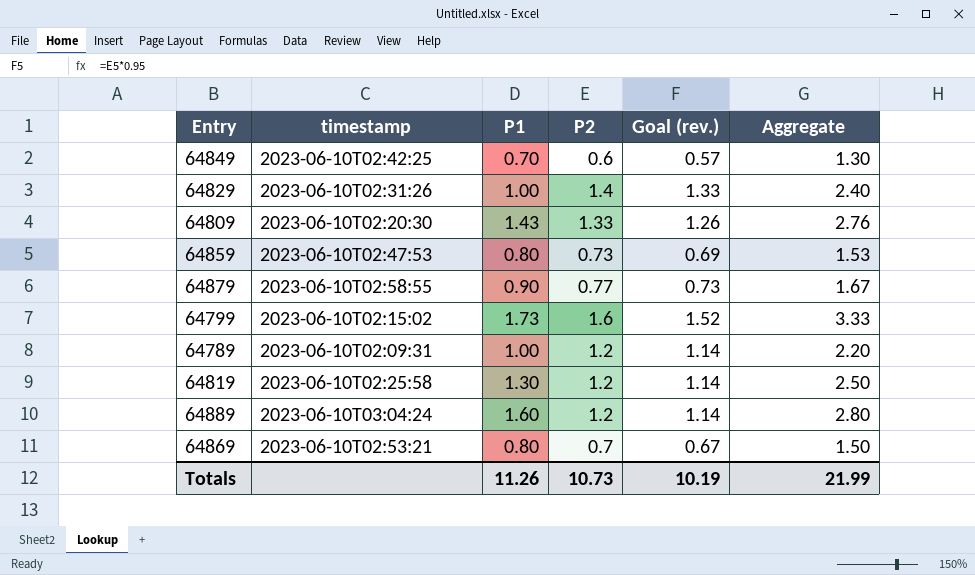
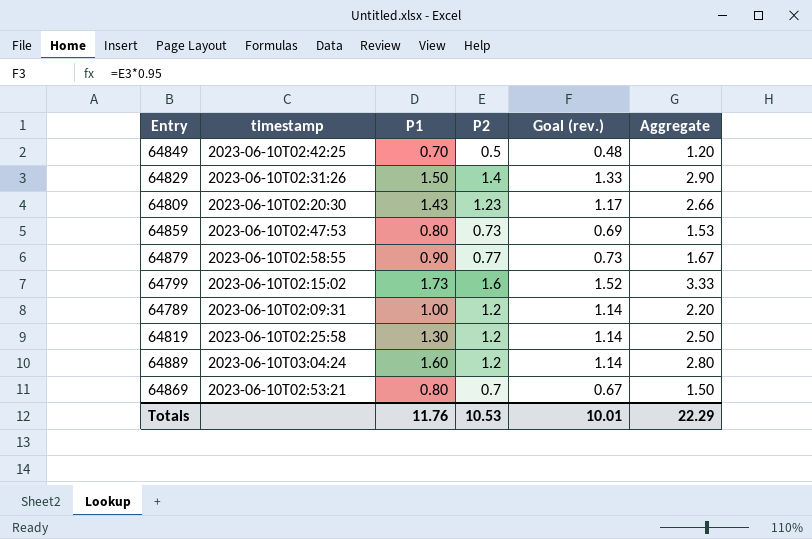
64849 | P2: 0.6 -> 0.5
64849 | Goal (rev.): 0.57 -> 0.48
64849 | Aggregate: 1.30 -> 1.20
64829 | P1: 1.00 -> 1.50
64829 | Aggregate: 2.40 -> 2.90
64809 | P2: 1.33 -> 1.23
64809 | Goal (rev.): 1.26 -> 1.17
64809 | Aggregate: 2.76 -> 2.66
Totals | P1: 11.26 -> 11.76
Totals | P2: 10.73 -> 10.53
Totals | Goal (rev.): 10.19 -> 10.01
Totals | Aggregate: 21.99 -> 22.29

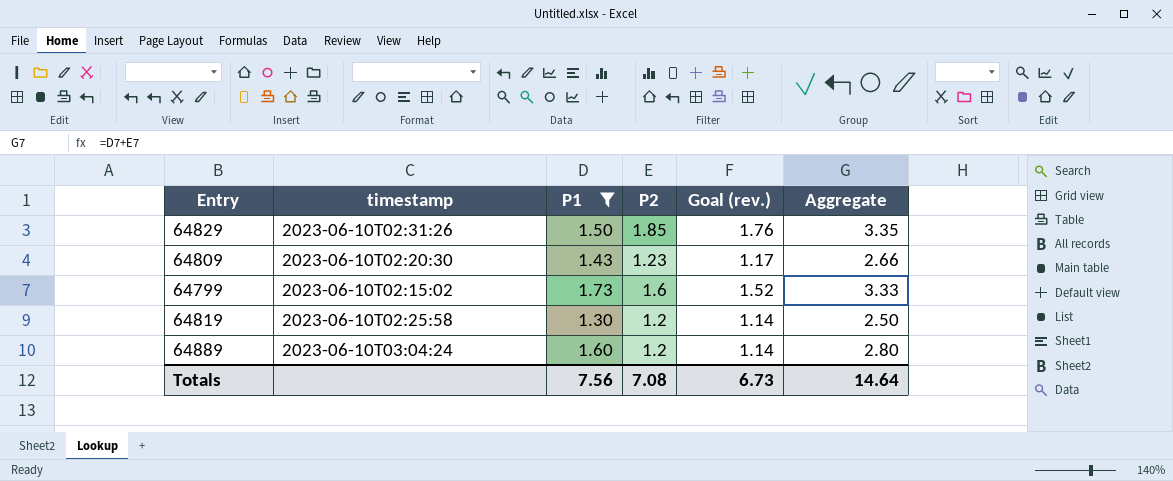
filter: none -> P1 >= 1.30
64829 | P2: 1.4 -> 1.85
64829 | Goal (rev.): 1.33 -> 1.76
64829 | Aggregate: 2.90 -> 3.35
Totals | P1: 11.76 -> 7.56
Totals | P2: 10.53 -> 7.08
Totals | Goal (rev.): 10.01 -> 6.73
Totals | Aggregate: 22.29 -> 14.64

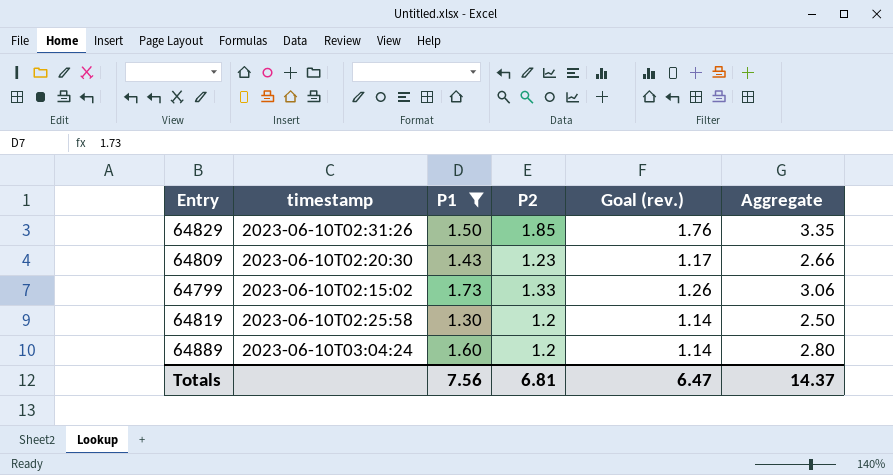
64799 | P2: 1.6 -> 1.33
64799 | Goal (rev.): 1.52 -> 1.26
64799 | Aggregate: 3.33 -> 3.06
Totals | P2: 7.08 -> 6.81
Totals | Goal (rev.): 6.73 -> 6.47
Totals | Aggregate: 14.64 -> 14.37

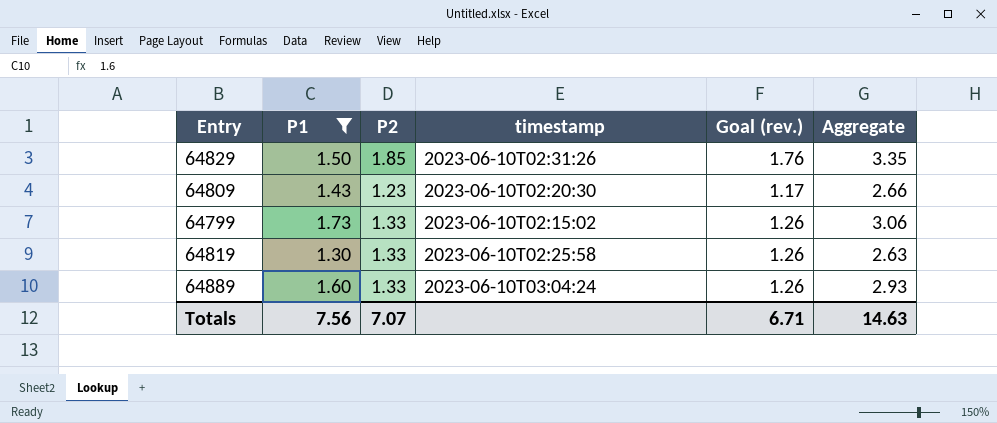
column timestamp | position: 2 -> 4
64819 | P2: 1.2 -> 1.33
64819 | Goal (rev.): 1.14 -> 1.26
64819 | Aggregate: 2.50 -> 2.63
64889 | P2: 1.2 -> 1.33
64889 | Goal (rev.): 1.14 -> 1.26
64889 | Aggregate: 2.80 -> 2.93
Totals | P2: 6.81 -> 7.07
Totals | Goal (rev.): 6.47 -> 6.71
Totals | Aggregate: 14.37 -> 14.63

